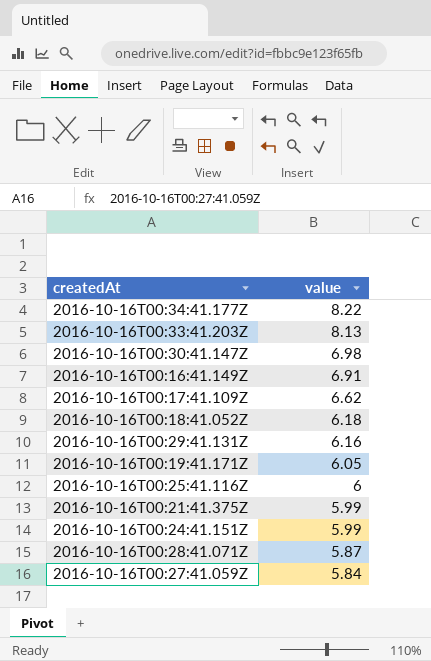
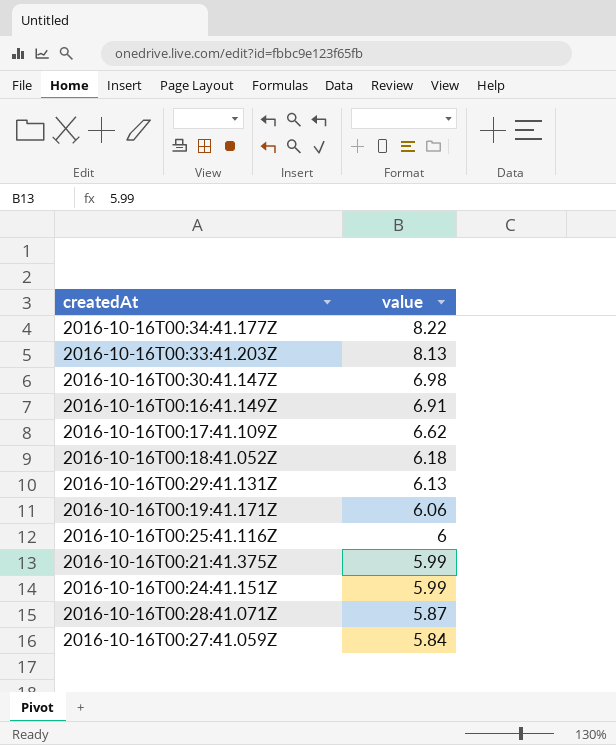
2016-10-16T00:29:41.131Z | value: 6.16 -> 6.13
2016-10-16T00:19:41.171Z | value: 6.05 -> 6.06

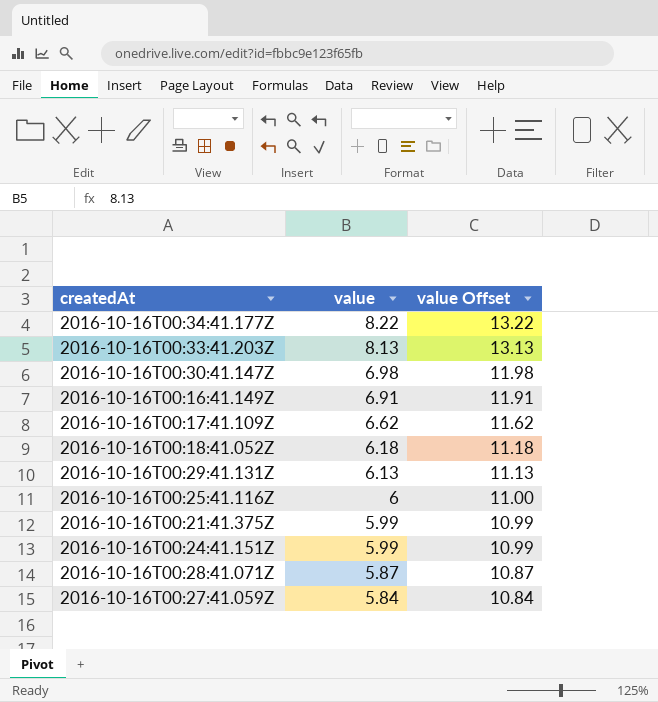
column value Offset | formula: none -> [value] + 5
row 2016-10-16T00:19:41.171Z: 6.06 -> none

